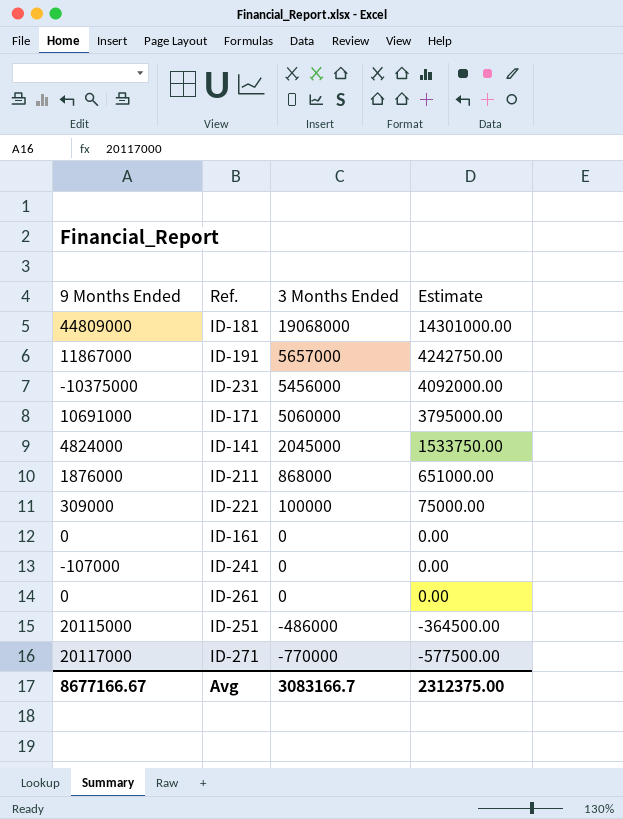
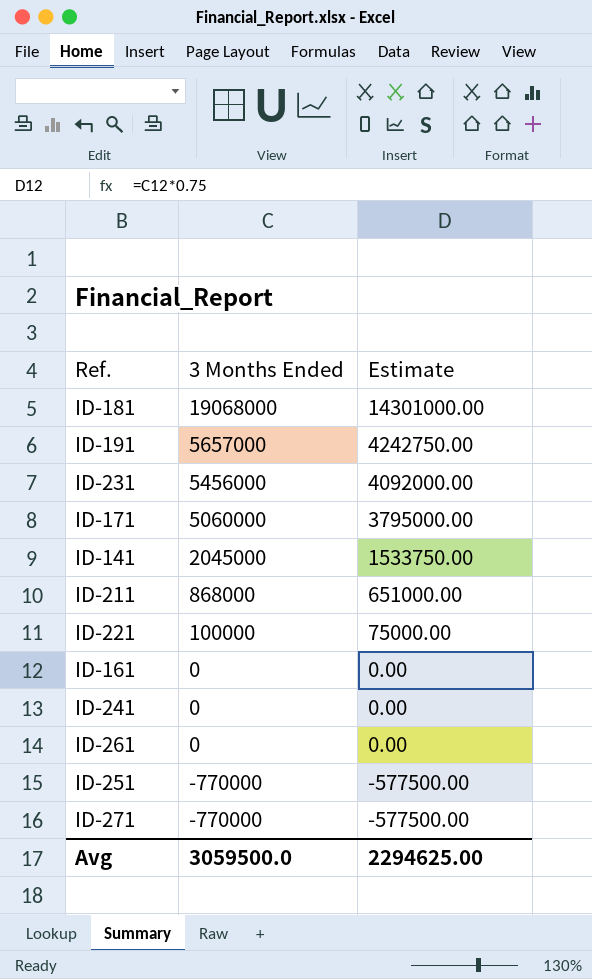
column 9 Months Ended | position: 1 -> none
ID-251 | 3 Months Ended: -486000 -> -770000
ID-251 | Estimate: -364500.00 -> -577500.00
Avg | 3 Months Ended: 3083166.7 -> 3059500.0
Avg | Estimate: 2312375.00 -> 2294625.00

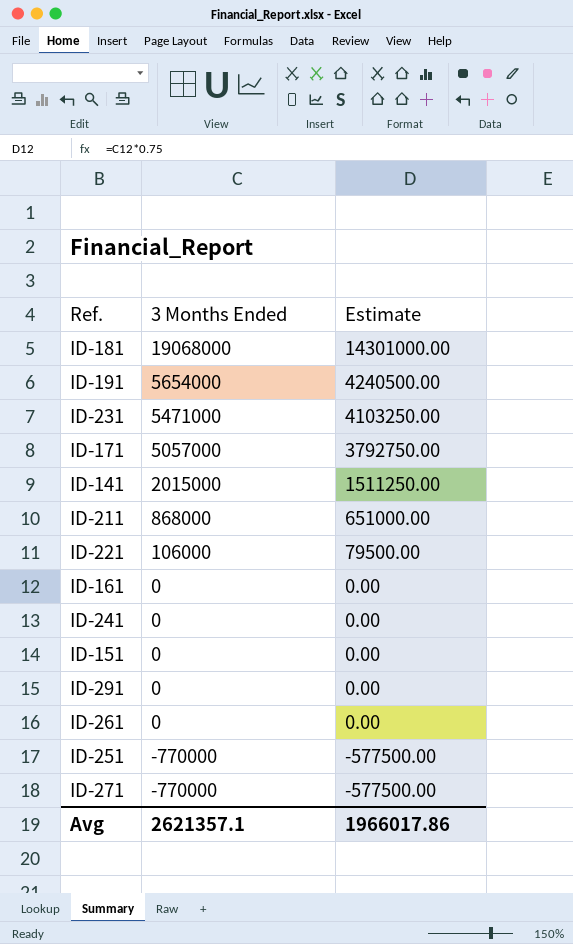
ID-191 | 3 Months Ended: 5657000 -> 5654000
ID-191 | Estimate: 4242750.00 -> 4240500.00
ID-231 | 3 Months Ended: 5456000 -> 5471000
ID-231 | Estimate: 4092000.00 -> 4103250.00
ID-171 | 3 Months Ended: 5060000 -> 5057000
ID-171 | Estimate: 3795000.00 -> 3792750.00
ID-141 | 3 Months Ended: 2045000 -> 2015000
ID-141 | Estimate: 1533750.00 -> 1511250.00
ID-221 | 3 Months Ended: 100000 -> 106000
ID-221 | Estimate: 75000.00 -> 79500.00
row ID-151: none -> 0 | 0.00
row ID-291: none -> 0 | 0.00
Avg | 3 Months Ended: 3059500.0 -> 2621357.1
Avg | Estimate: 2294625.00 -> 1966017.86

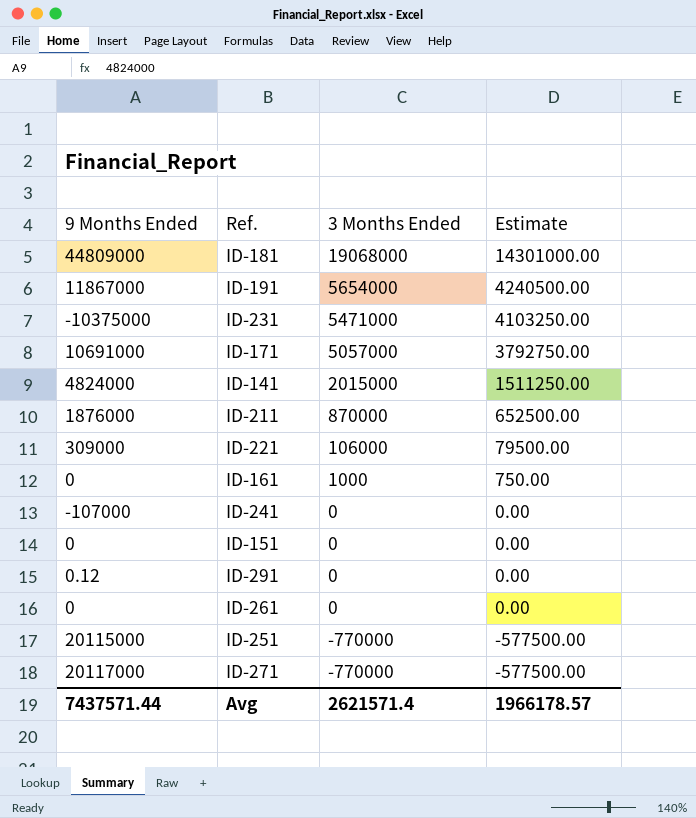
column 9 Months Ended | position: none -> 1
ID-211 | 3 Months Ended: 868000 -> 870000
ID-211 | Estimate: 651000.00 -> 652500.00
ID-161 | 3 Months Ended: 0 -> 1000
ID-161 | Estimate: 0.00 -> 750.00
Avg | 3 Months Ended: 2621357.1 -> 2621571.4
Avg | Estimate: 1966017.86 -> 1966178.57

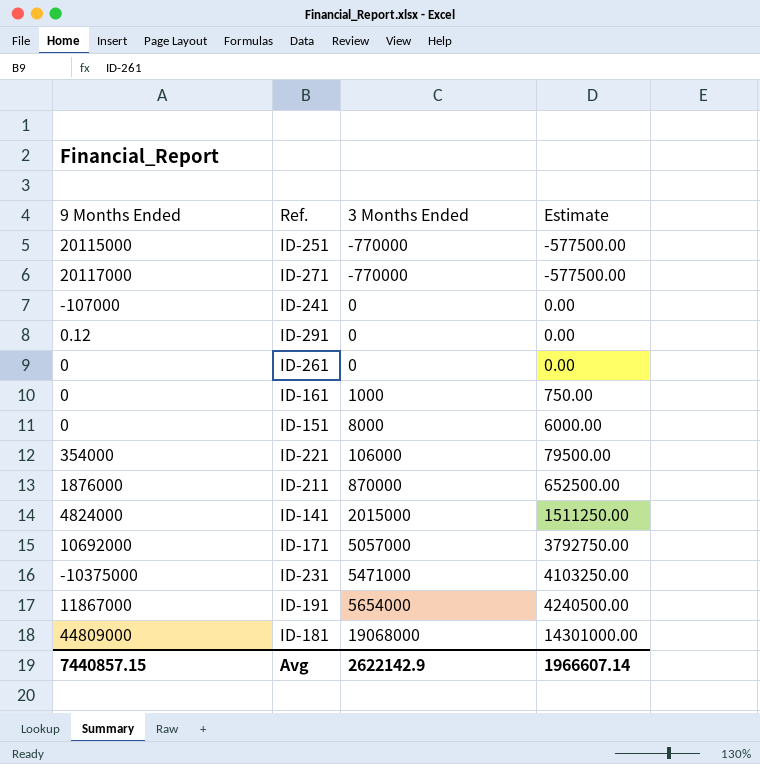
row order: 3 Months Ended descending -> 3 Months Ended ascending
ID-151 | 3 Months Ended: 0 -> 8000
ID-151 | Estimate: 0.00 -> 6000.00
ID-221 | 9 Months Ended: 309000 -> 354000
ID-171 | 9 Months Ended: 10691000 -> 10692000
Avg | 9 Months Ended: 7437571.44 -> 7440857.15
Avg | 3 Months Ended: 2621571.4 -> 2622142.9
Avg | Estimate: 1966178.57 -> 1966607.14

